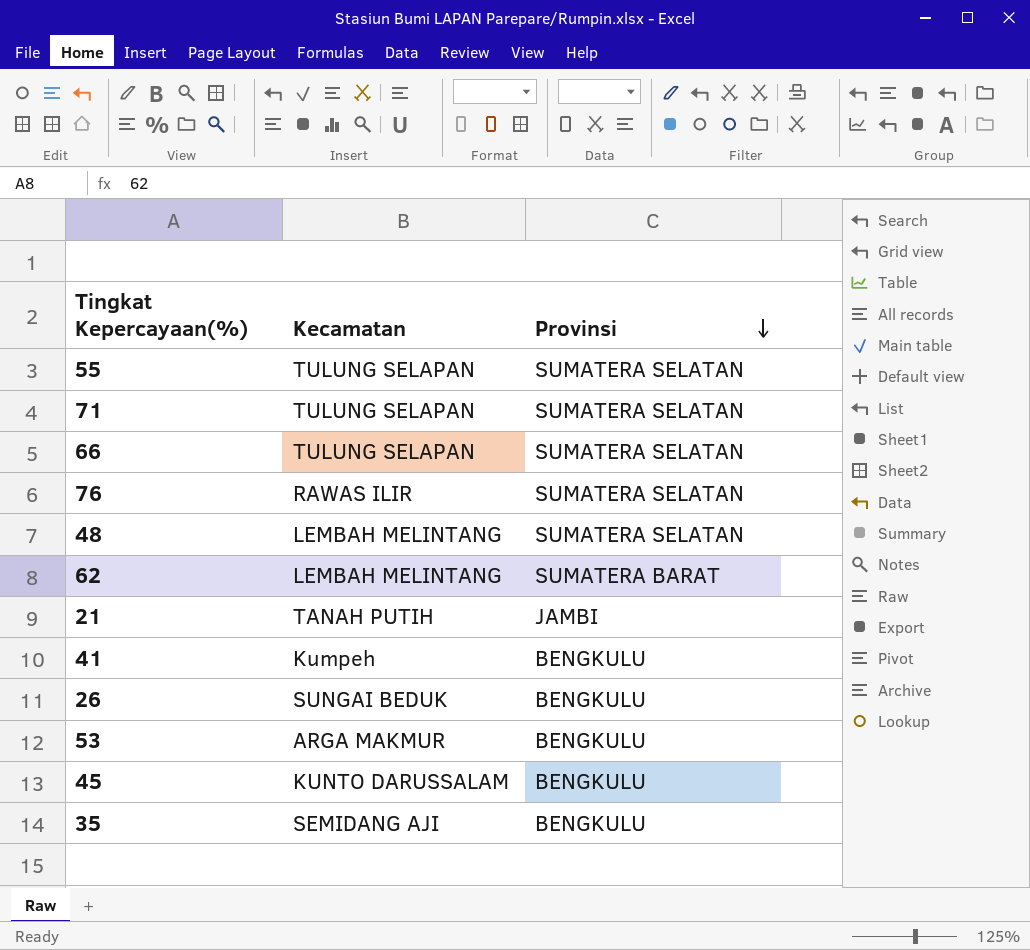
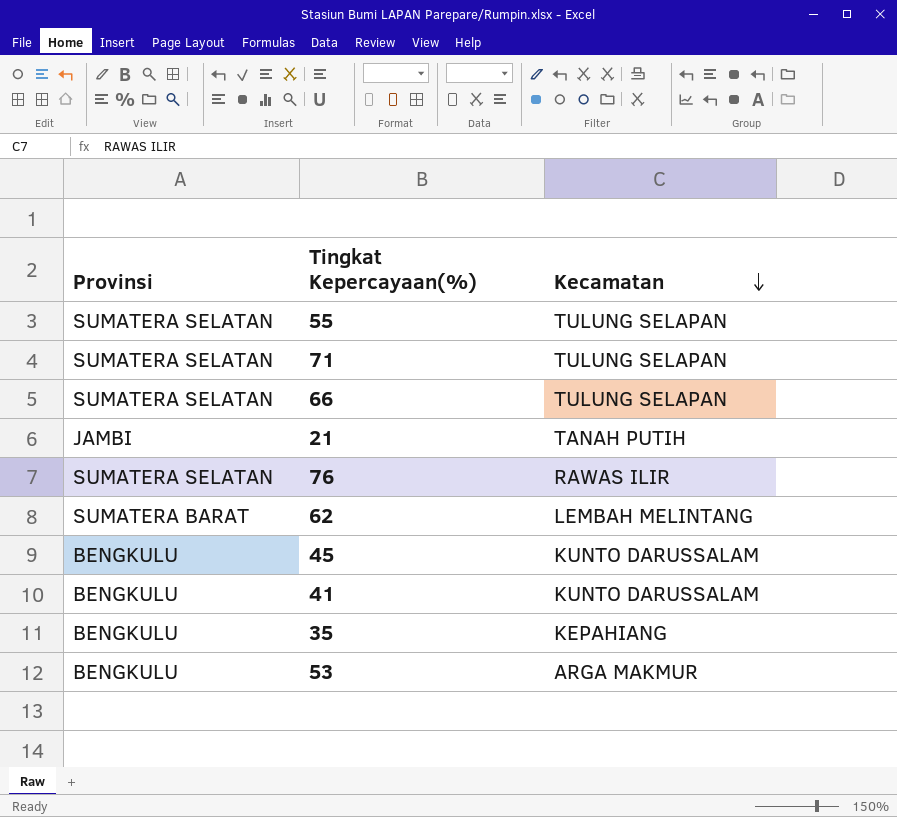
row order: Provinsi descending -> Kecamatan descending
column Provinsi | position: 3 -> 1
row 48: LEMBAH MELINTANG | SUMATERA SELATAN -> none
row 26: SUNGAI BEDUK | BENGKULU -> none
41 | Kecamatan: Kumpeh -> KUNTO DARUSSALAM
35 | Kecamatan: SEMIDANG AJI -> KEPAHIANG

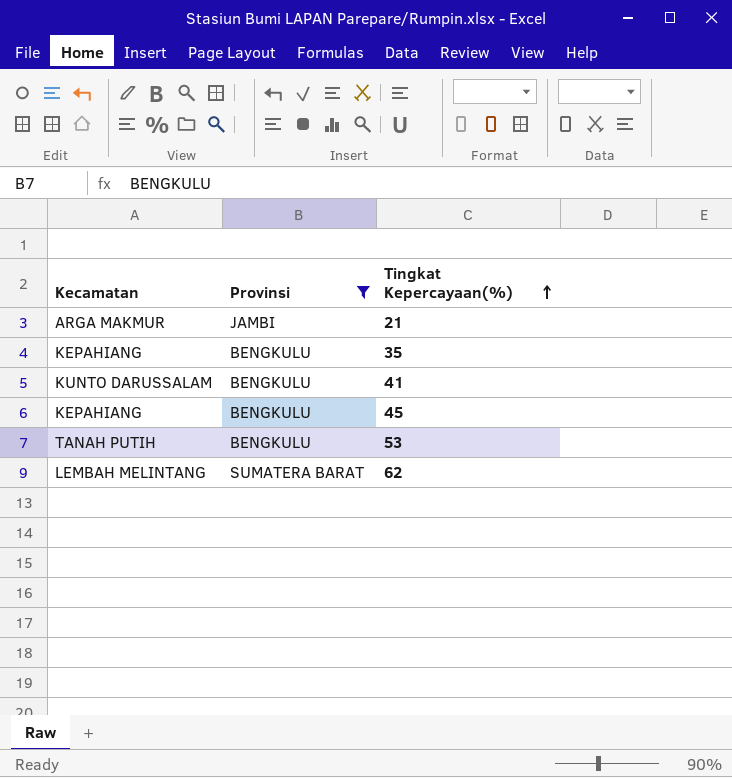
filter: none -> Provinsi != SUMATERA SELATAN
row order: Kecamatan descending -> Tingkat Kepercayaan(%) ascending
column Kecamatan | position: 3 -> 1
21 | Kecamatan: TANAH PUTIH -> ARGA MAKMUR
45 | Kecamatan: KUNTO DARUSSALAM -> KEPAHIANG
53 | Kecamatan: ARGA MAKMUR -> TANAH PUTIH

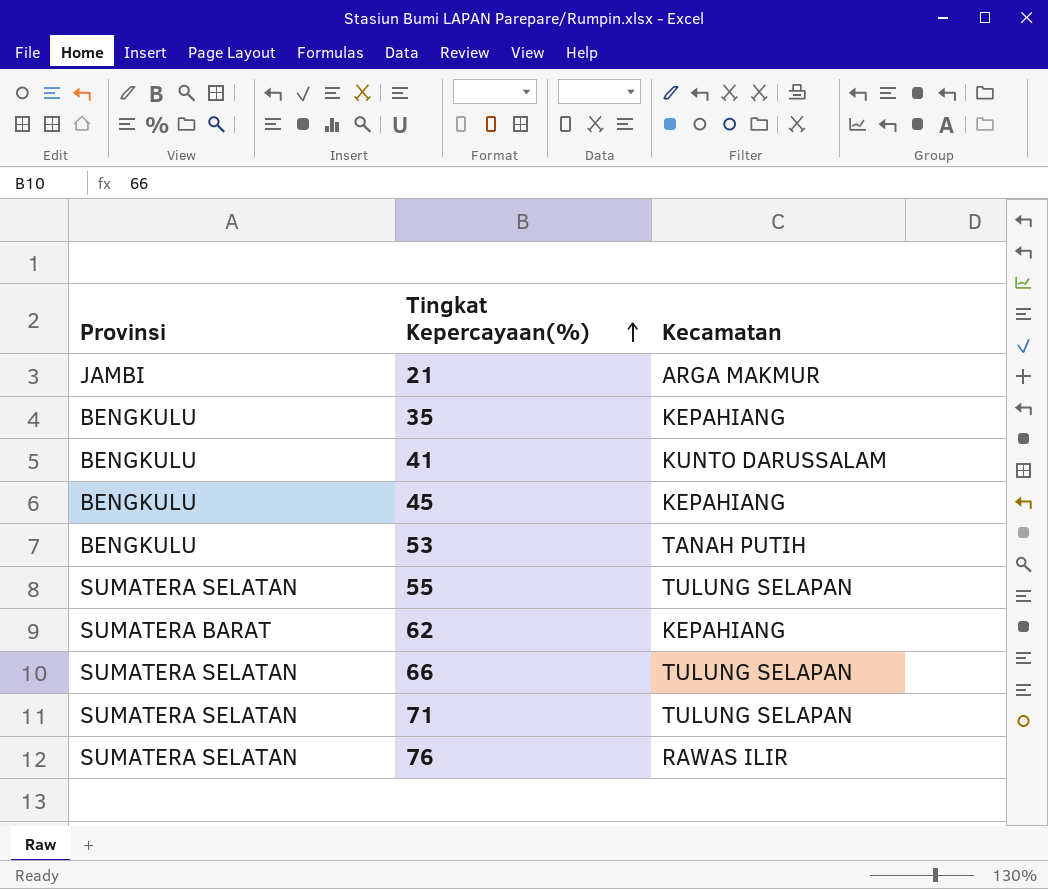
filter: Provinsi != SUMATERA SELATAN -> none
column Kecamatan | position: 1 -> 3
62 | Kecamatan: LEMBAH MELINTANG -> KEPAHIANG

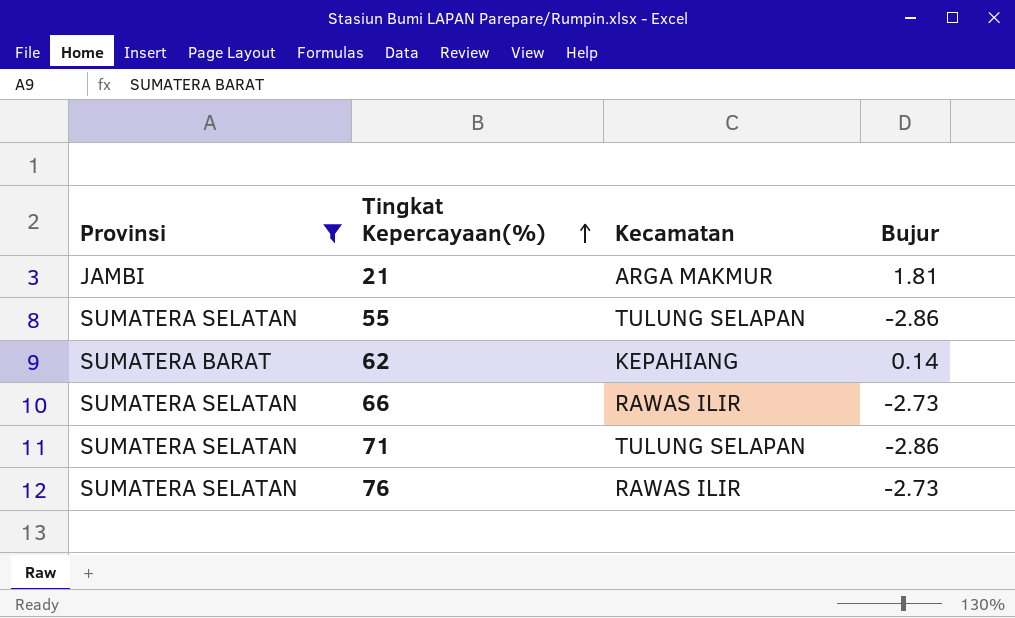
filter: none -> Provinsi != BENGKULU
column Bujur | position: none -> 4
66 | Kecamatan: TULUNG SELAPAN -> RAWAS ILIR

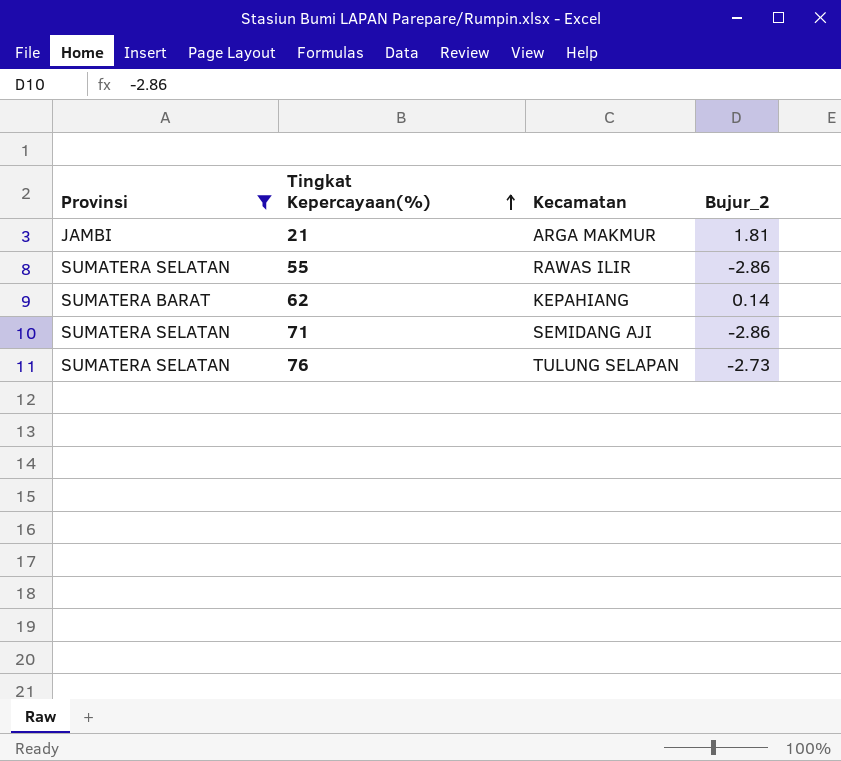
column name: Bujur -> Bujur_2
row 66: SUMATERA SELATAN | RAWAS ILIR | -2.73 -> none
55 | Kecamatan: TULUNG SELAPAN -> RAWAS ILIR
71 | Kecamatan: TULUNG SELAPAN -> SEMIDANG AJI
76 | Kecamatan: RAWAS ILIR -> TULUNG SELAPAN

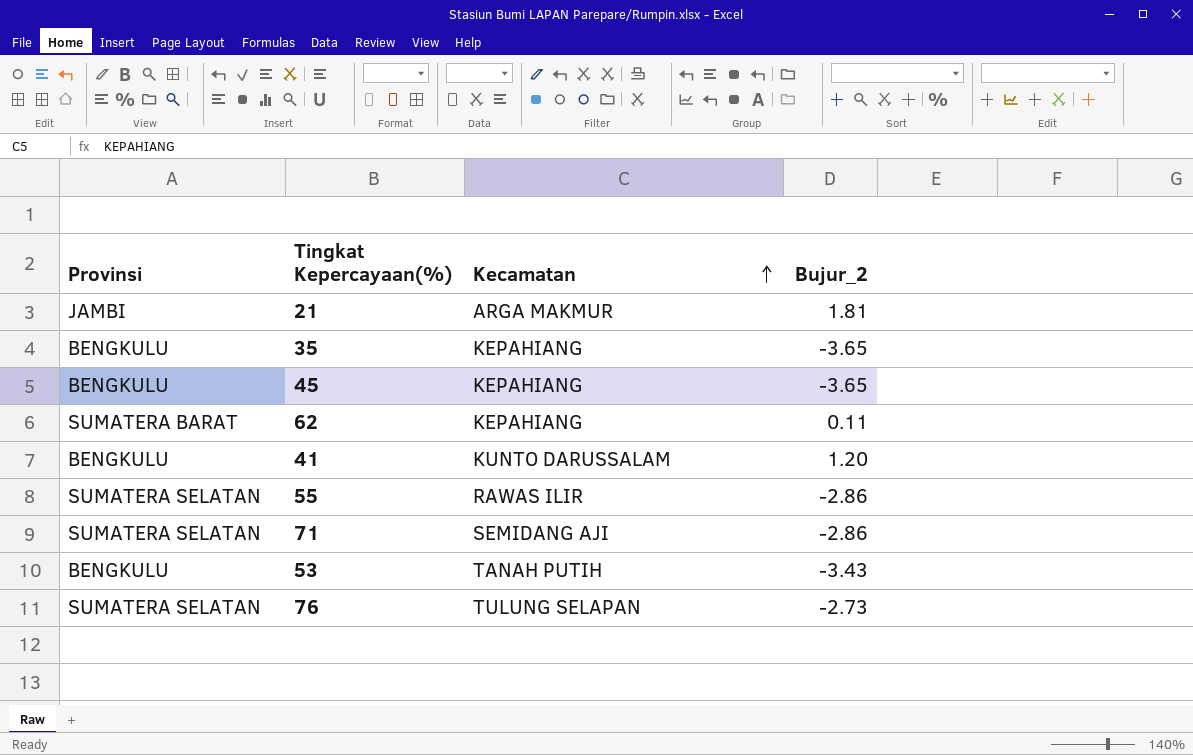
filter: Provinsi != BENGKULU -> none
row order: Tingkat Kepercayaan(%) ascending -> Kecamatan ascending
62 | Bujur_2: 0.14 -> 0.11

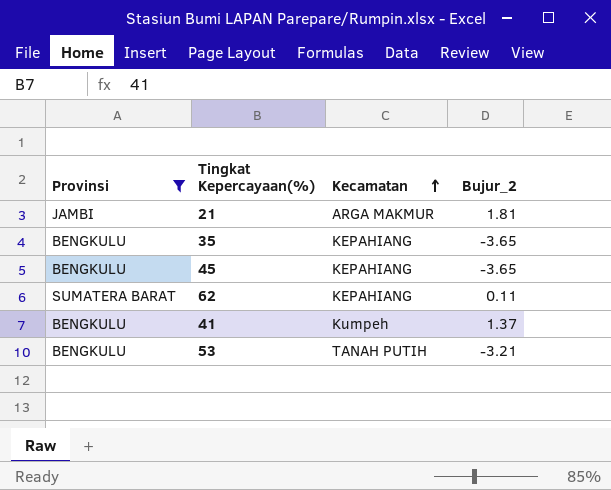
filter: none -> Provinsi != SUMATERA SELATAN
41 | Kecamatan: KUNTO DARUSSALAM -> Kumpeh
41 | Bujur_2: 1.20 -> 1.37
53 | Bujur_2: -3.43 -> -3.21

